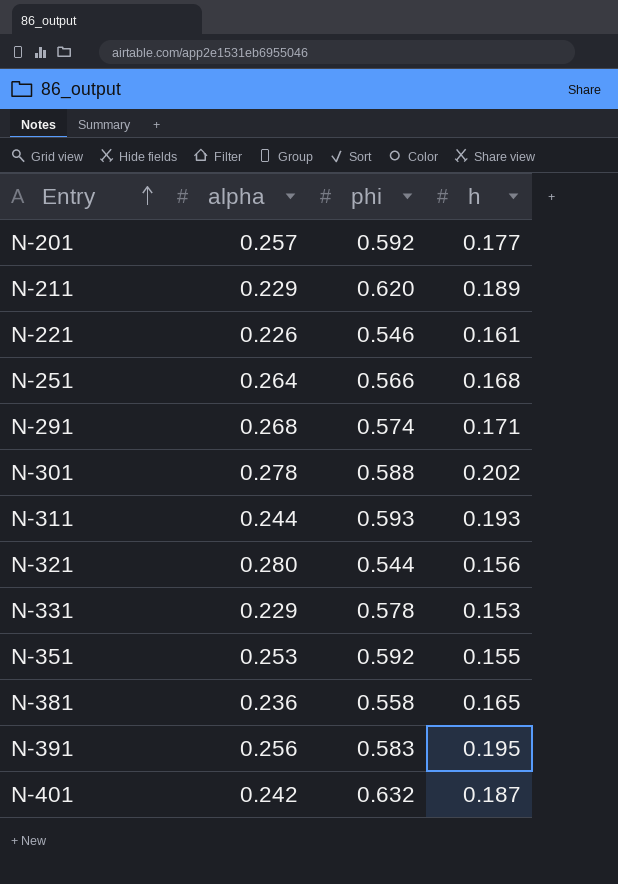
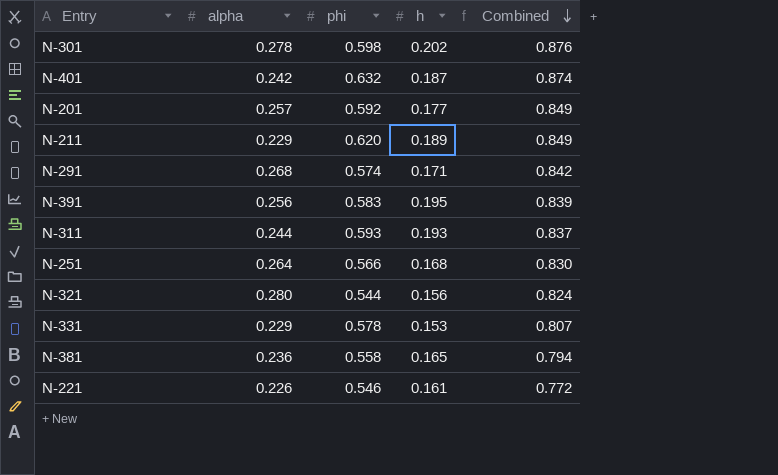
row order: Entry ascending -> Combined descending
column Combined | formula: none -> [alpha] + [phi]
row N-351: 0.253 | 0.592 | 0.155 -> none
N-301 | phi: 0.588 -> 0.598

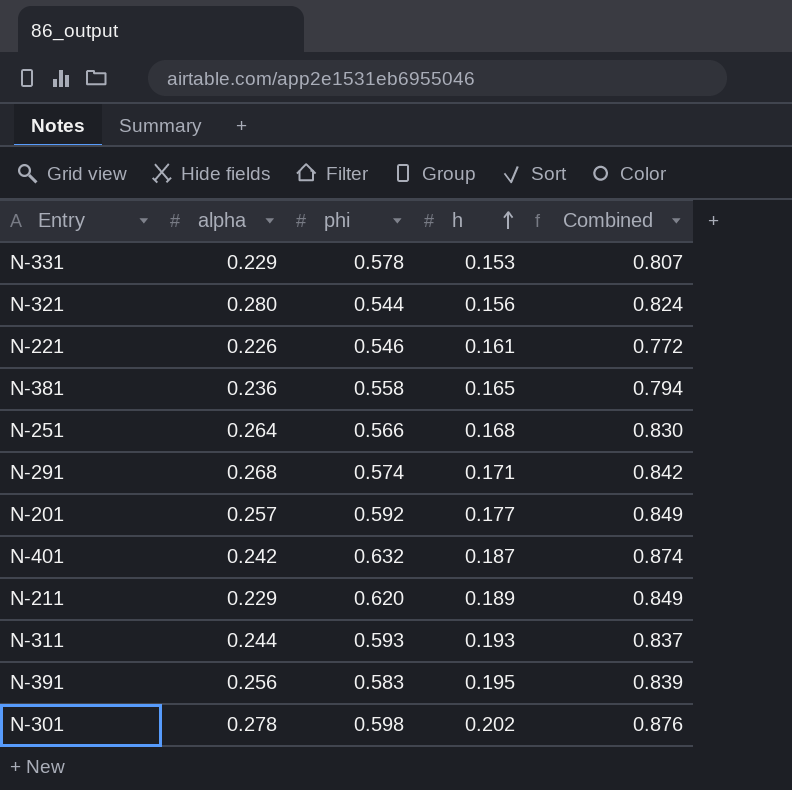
row order: Combined descending -> h ascending

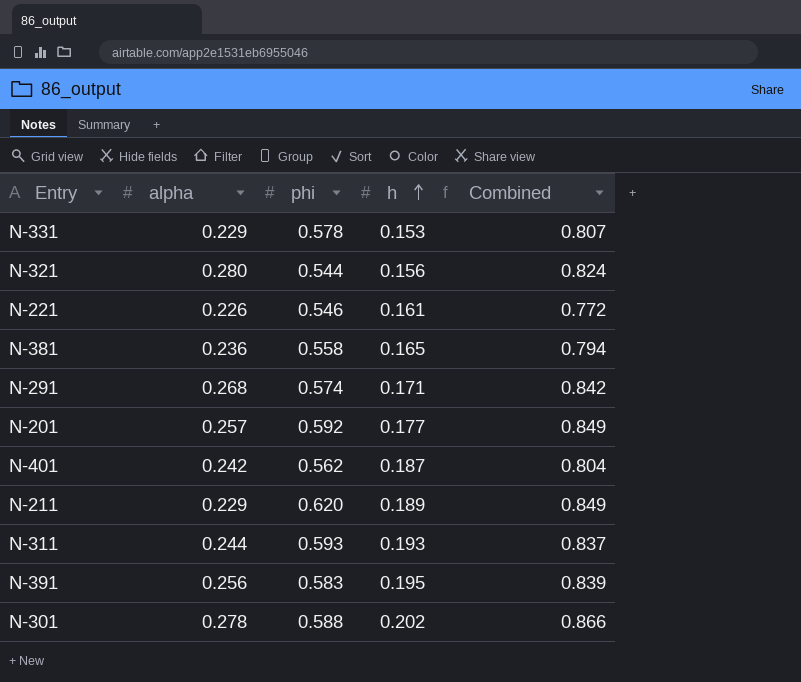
row N-251: 0.264 | 0.566 | 0.168 | 0.830 -> none
N-401 | phi: 0.632 -> 0.562
N-401 | Combined: 0.874 -> 0.804
N-301 | phi: 0.598 -> 0.588
N-301 | Combined: 0.876 -> 0.866

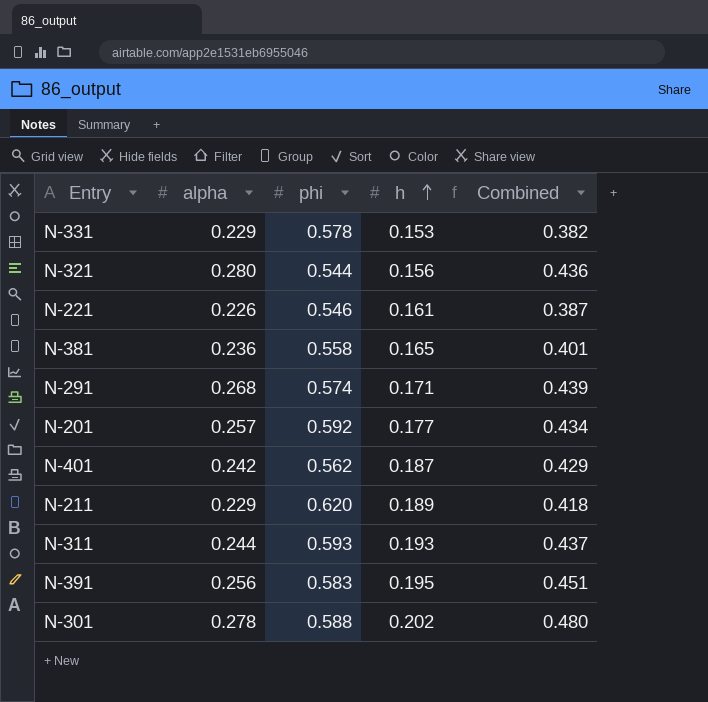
column Combined | formula: [alpha] + [phi] -> [alpha] + [h]

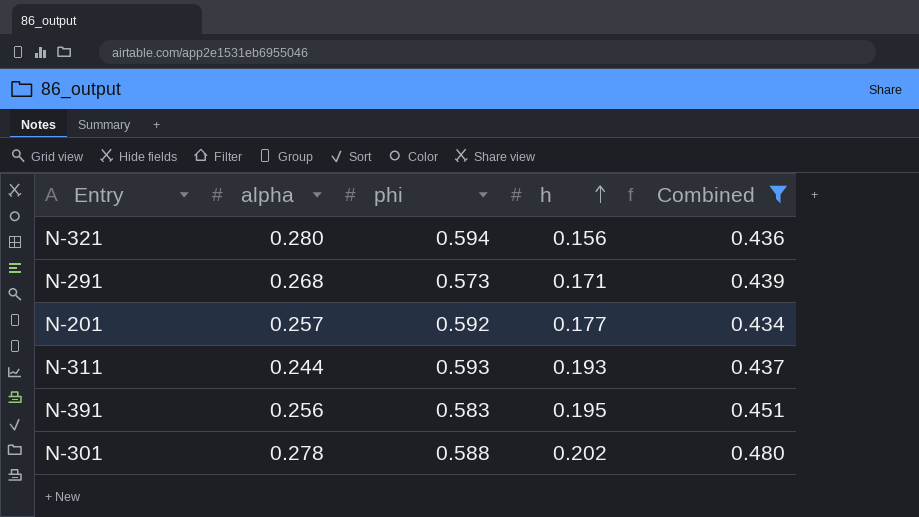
filter: none -> Combined >= 0.434
N-321 | phi: 0.544 -> 0.594
N-291 | phi: 0.574 -> 0.573

